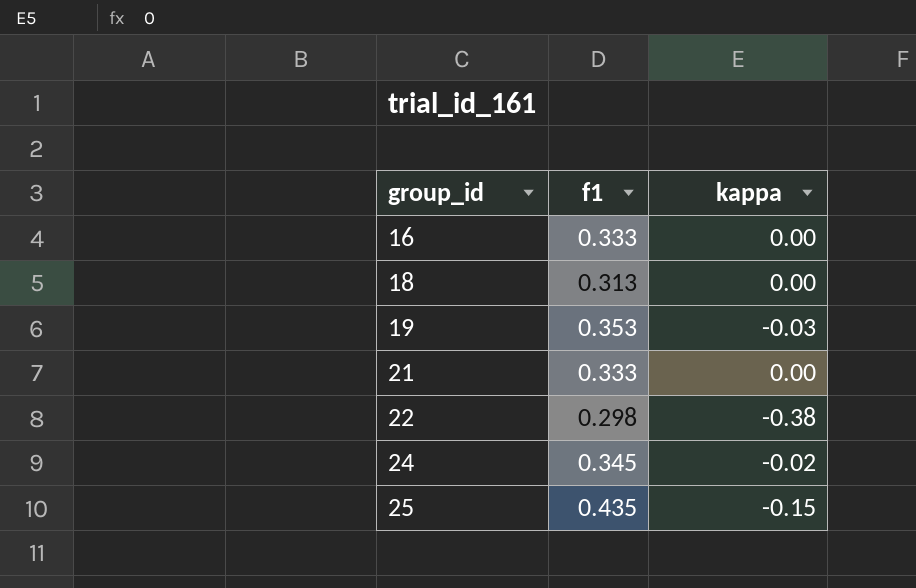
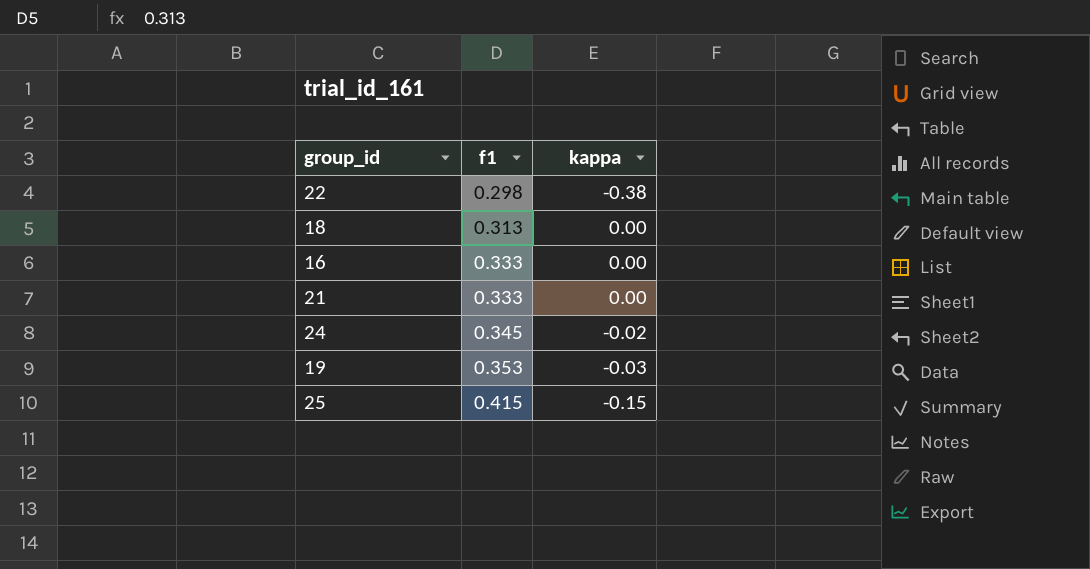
row order: group_id ascending -> f1 ascending
25 | f1: 0.435 -> 0.415

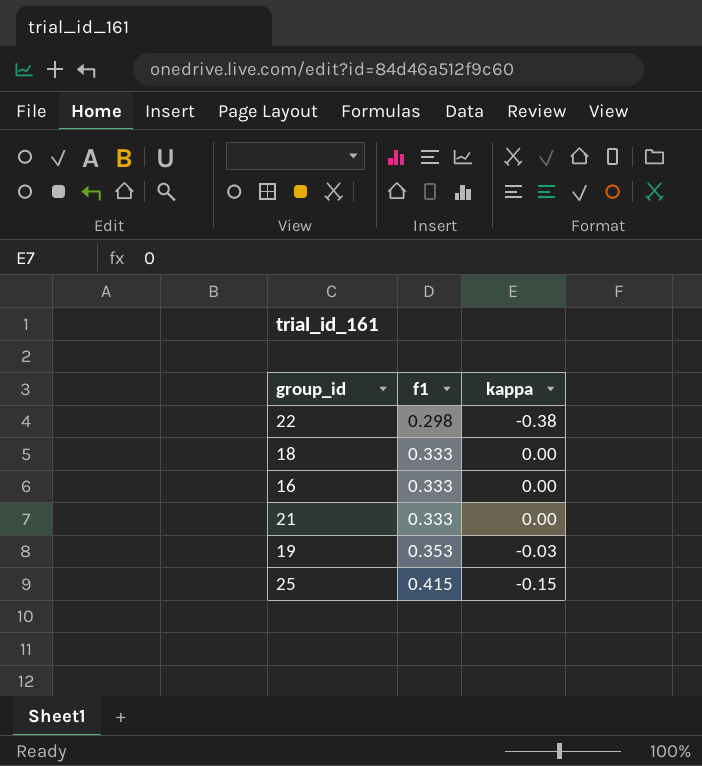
row 24: 0.345 | -0.02 -> none
18 | f1: 0.313 -> 0.333

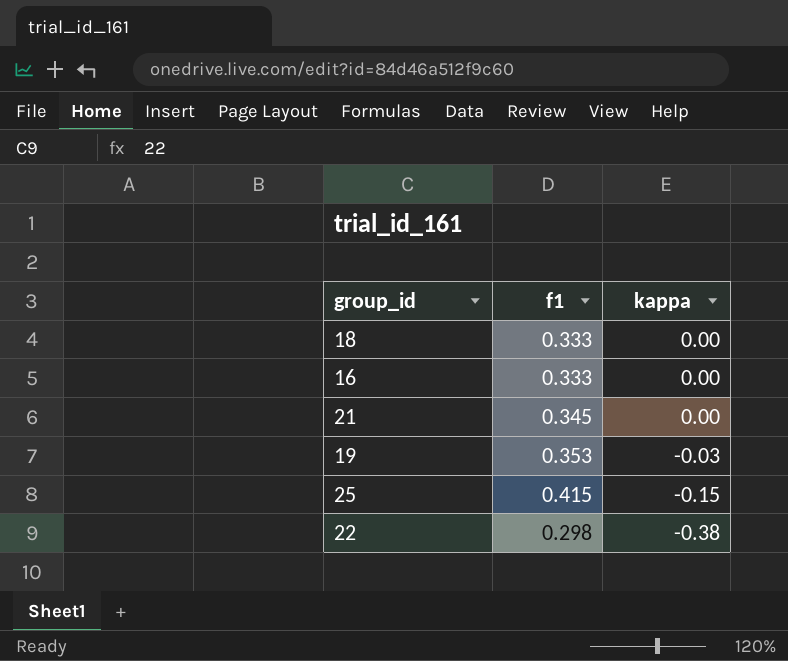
row order: f1 ascending -> kappa descending
21 | f1: 0.333 -> 0.345

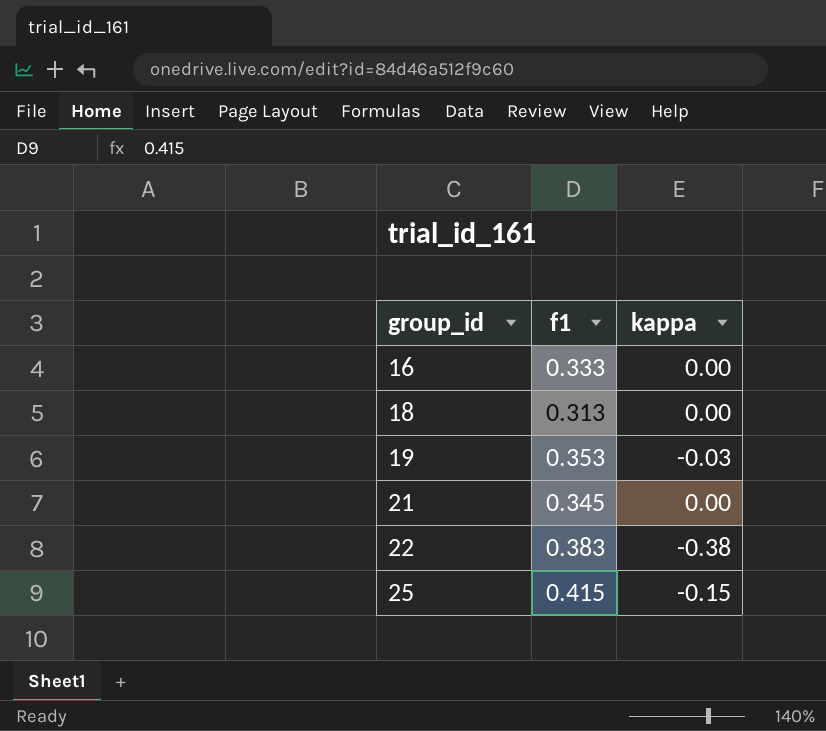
row order: kappa descending -> group_id ascending
18 | f1: 0.333 -> 0.313
22 | f1: 0.298 -> 0.383

